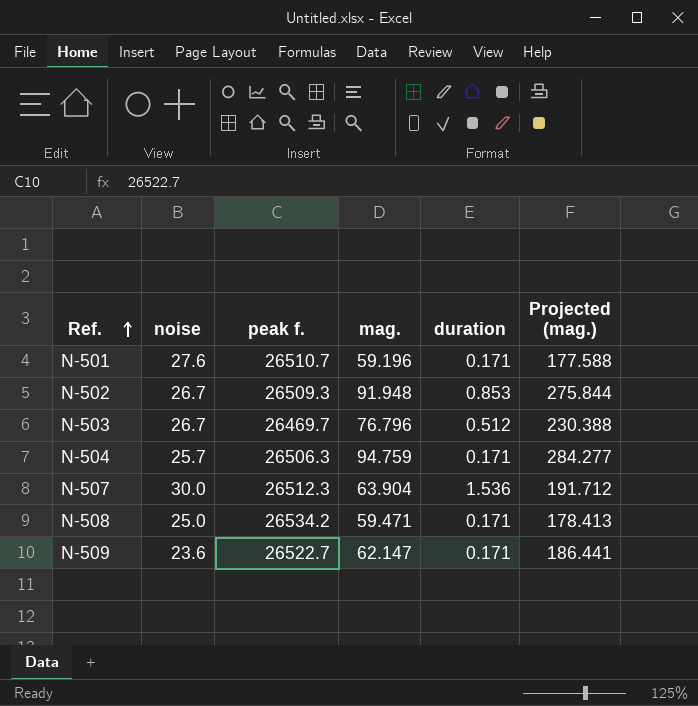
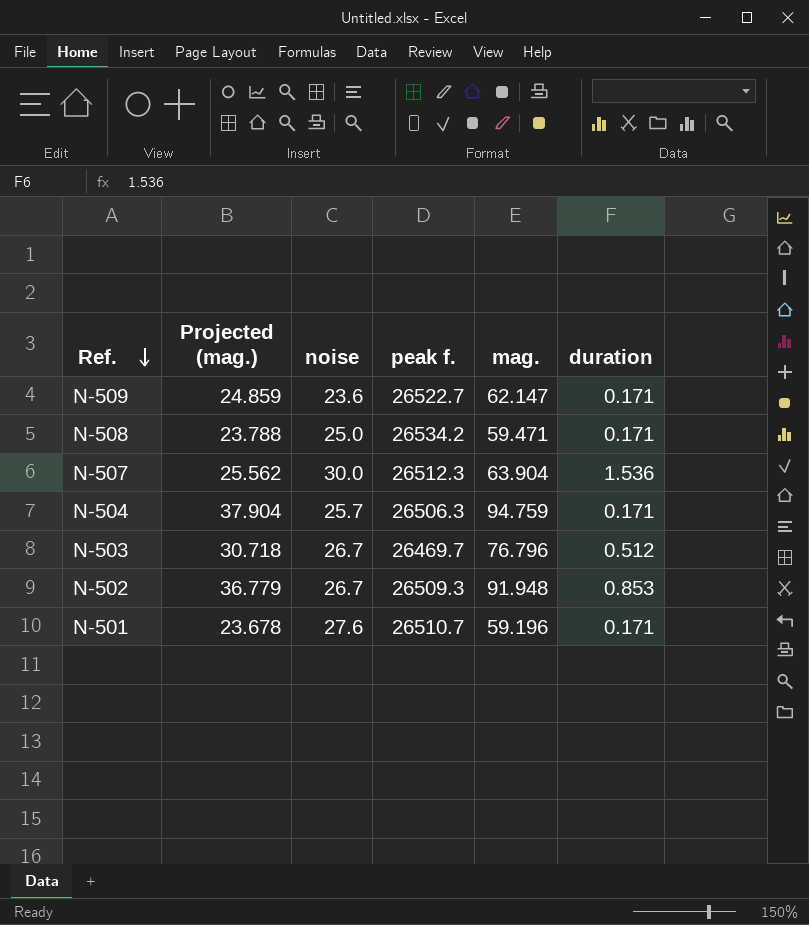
row order: Ref. ascending -> Ref. descending
column Projected (mag.) | formula: [mag.] * 3 -> [mag.] * 0.4
column Projected (mag.) | position: 6 -> 2

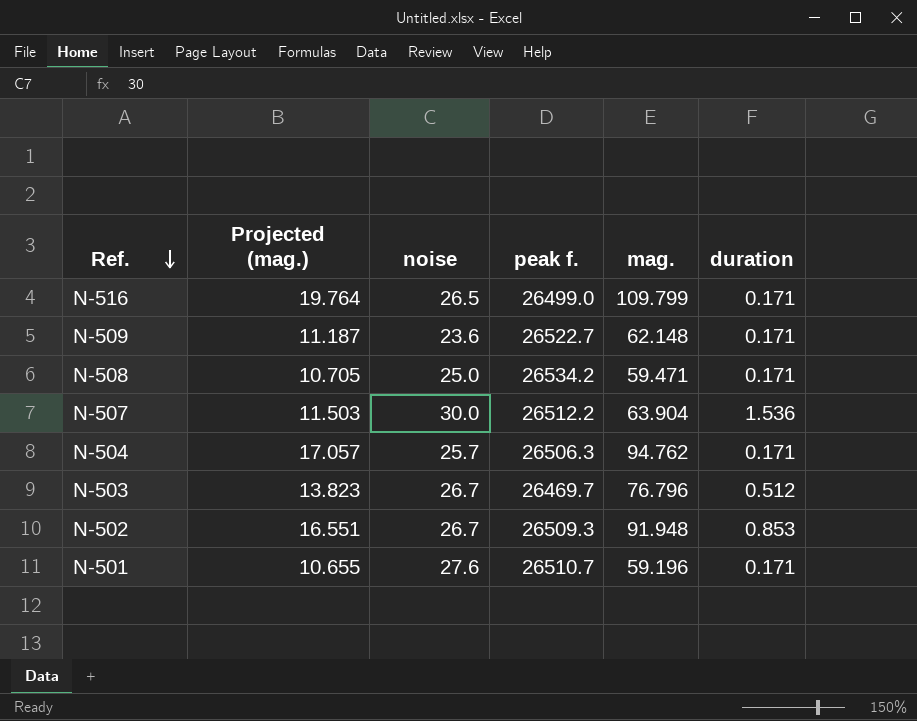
column Projected (mag.) | formula: [mag.] * 0.4 -> [mag.] * 0.18
row N-516: none -> 19.764 | 26.5 | 26499.0 | 109.799 | 0.171
N-509 | mag.: 62.147 -> 62.148
N-507 | peak f.: 26512.3 -> 26512.2
N-504 | mag.: 94.759 -> 94.762

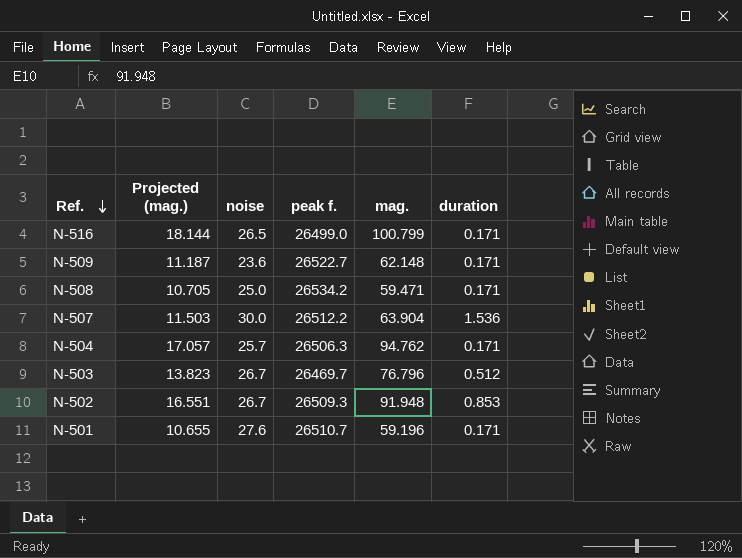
N-516 | Projected (mag.): 19.764 -> 18.144
N-516 | mag.: 109.799 -> 100.799

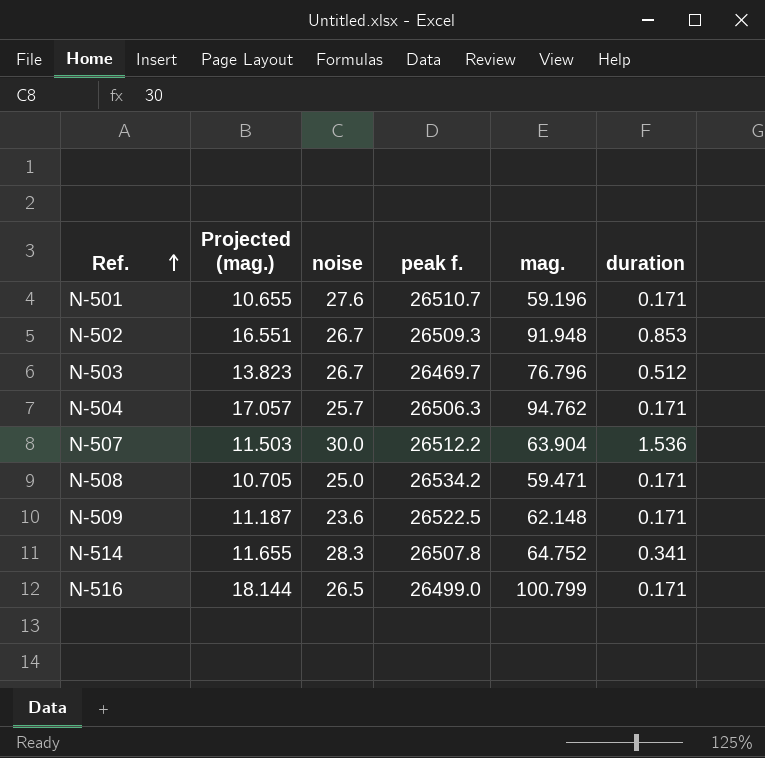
row order: Ref. descending -> Ref. ascending
N-509 | peak f.: 26522.7 -> 26522.5
row N-514: none -> 11.655 | 28.3 | 26507.8 | 64.752 | 0.341

